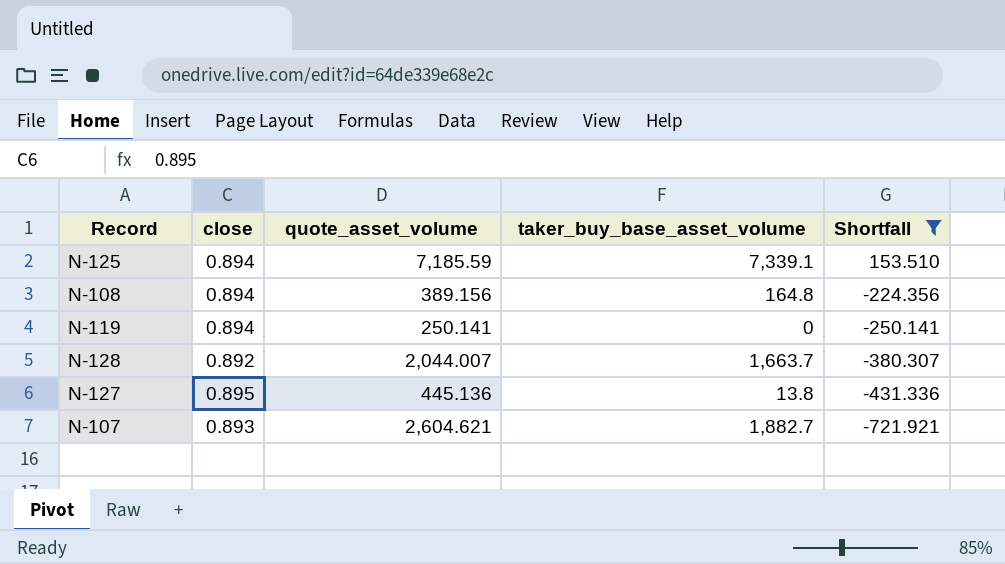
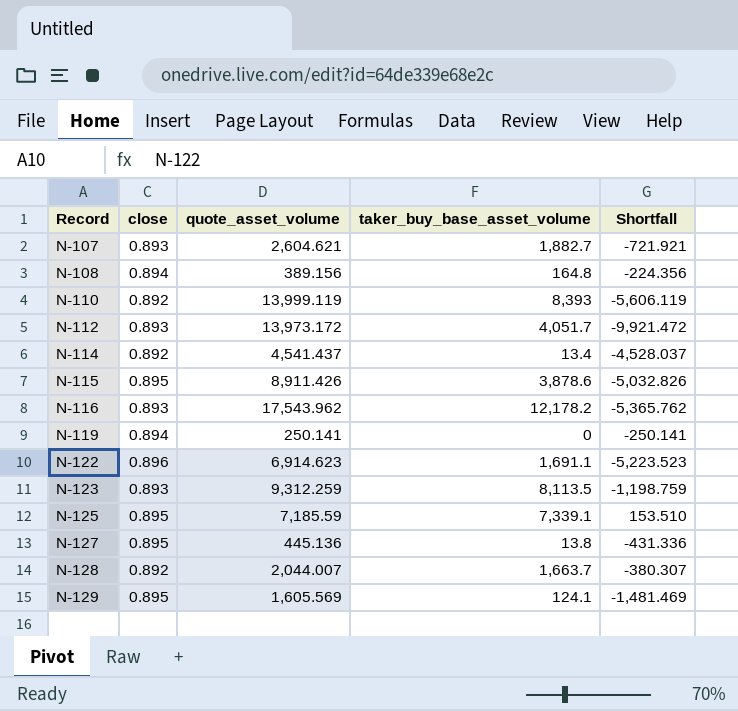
filter: Shortfall >= -721.921 -> none
row order: Shortfall descending -> Record ascending
N-125 | close: 0.894 -> 0.895

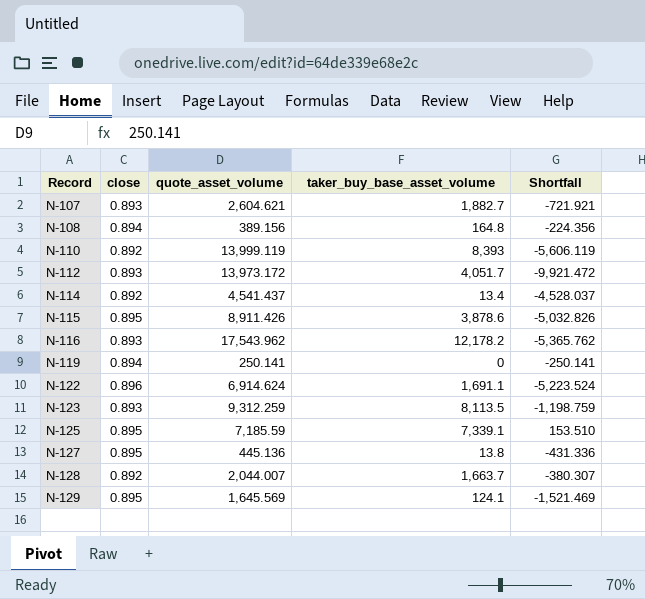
N-122 | quote_asset_volume: 6,914.623 -> 6,914.624
N-122 | Shortfall: -5,223.523 -> -5,223.524
N-129 | quote_asset_volume: 1,605.569 -> 1,645.569
N-129 | Shortfall: -1,481.469 -> -1,521.469

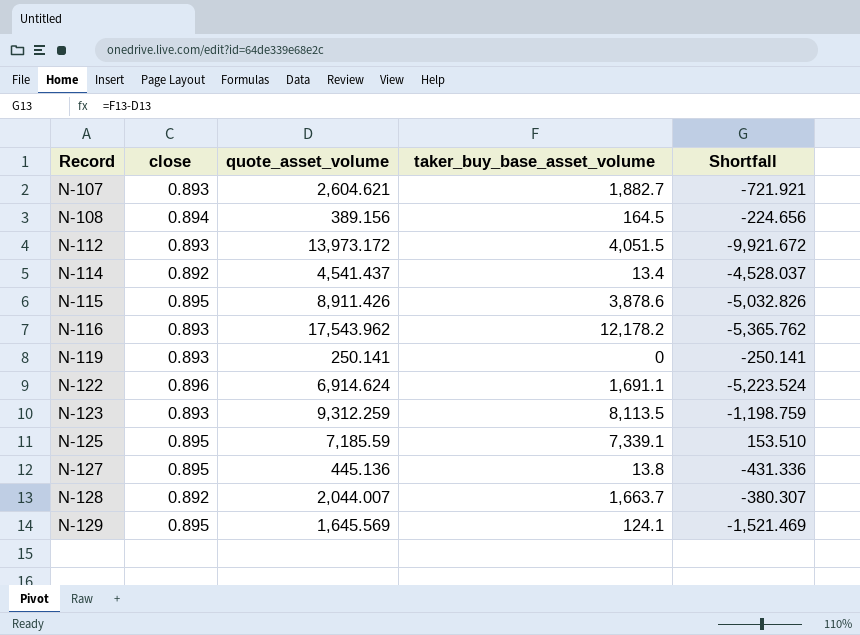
row N-110: 0.892 | 13,999.119 | 8,393 | -5,606.119 -> none
N-108 | taker_buy_base_asset_volume: 164.8 -> 164.5
N-108 | Shortfall: -224.356 -> -224.656
N-112 | taker_buy_base_asset_volume: 4,051.7 -> 4,051.5
N-112 | Shortfall: -9,921.472 -> -9,921.672
N-119 | close: 0.894 -> 0.893

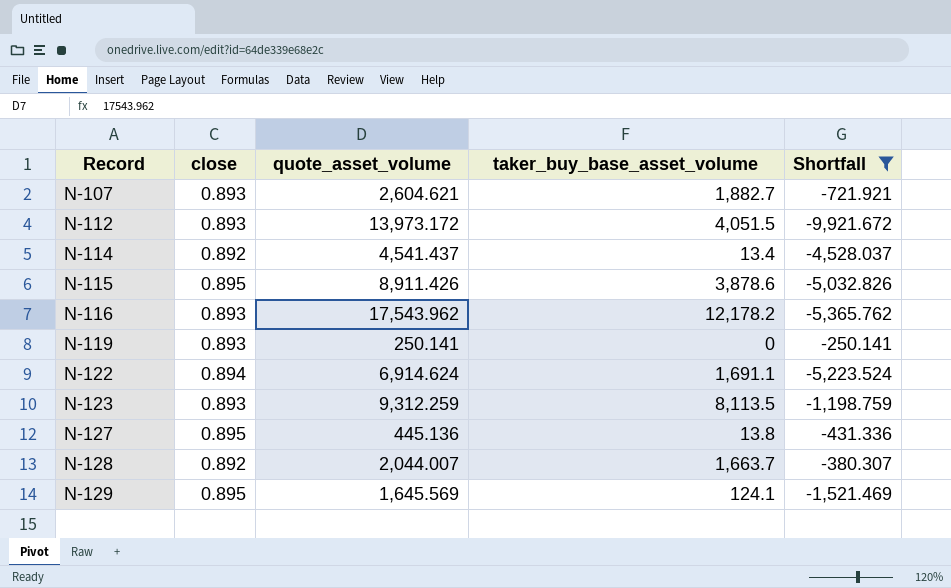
filter: none -> Shortfall <= -250.141
N-122 | close: 0.896 -> 0.894

